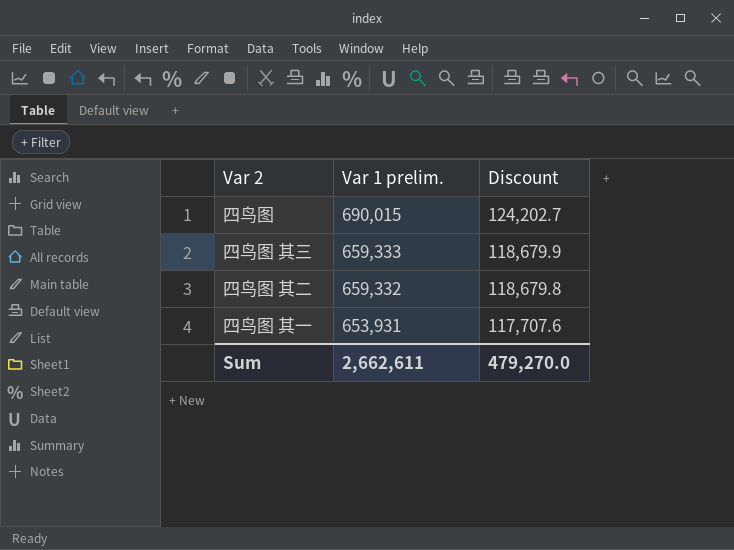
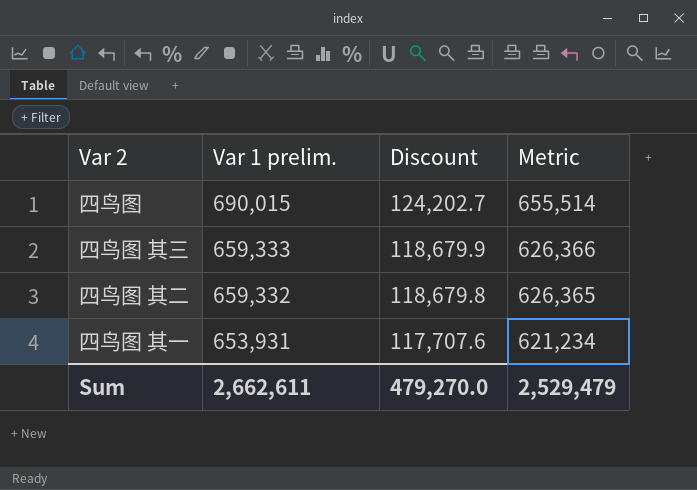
column Metric | formula: none -> [Var 1 prelim.] * 0.95

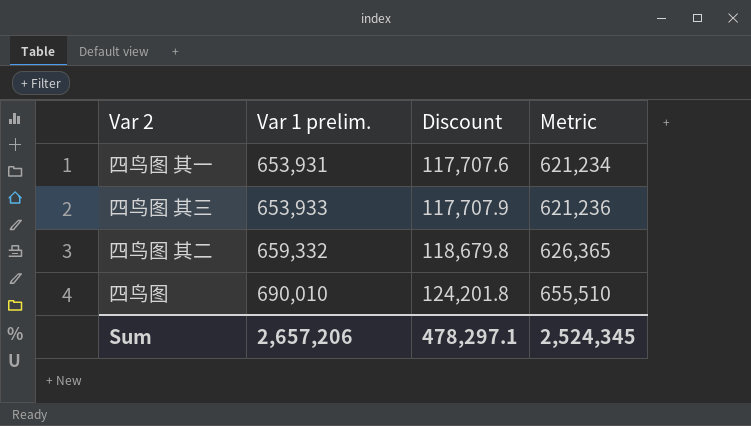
row order: Var 1 prelim. descending -> Var 1 prelim. ascending
四鸟图 其三 | Var 1 prelim.: 659,333 -> 653,933
四鸟图 其三 | Discount: 118,679.9 -> 117,707.9
四鸟图 其三 | Metric: 626,366 -> 621,236
四鸟图 | Var 1 prelim.: 690,015 -> 690,010
四鸟图 | Discount: 124,202.7 -> 124,201.8
四鸟图 | Metric: 655,514 -> 655,510
Sum | Var 1 prelim.: 2,662,611 -> 2,657,206
Sum | Discount: 479,270.0 -> 478,297.1
Sum | Metric: 2,529,479 -> 2,524,345

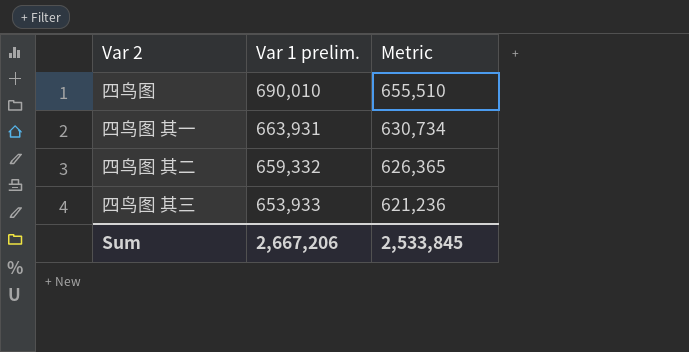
row order: Var 1 prelim. ascending -> Var 1 prelim. descending
column Discount | formula: [Var 1 prelim.] * 0.18 -> none
四鸟图 其一 | Var 1 prelim.: 653,931 -> 663,931
四鸟图 其一 | Metric: 621,234 -> 630,734
Sum | Var 1 prelim.: 2,657,206 -> 2,667,206
Sum | Metric: 2,524,345 -> 2,533,845

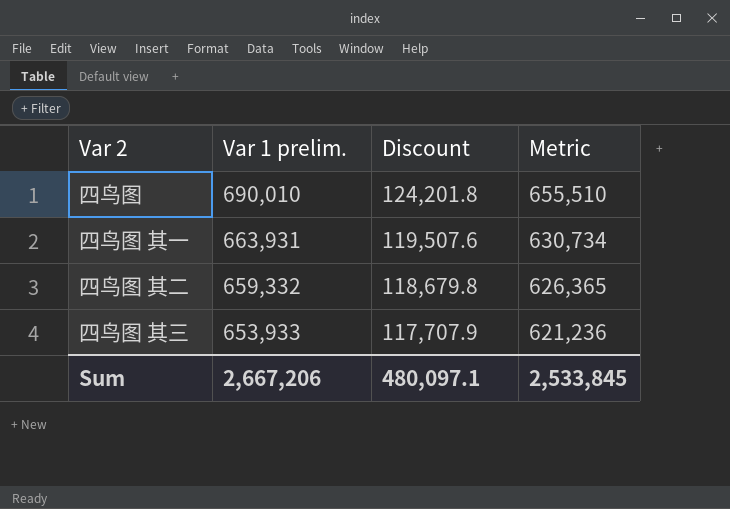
column Discount | formula: none -> [Var 1 prelim.] * 0.18

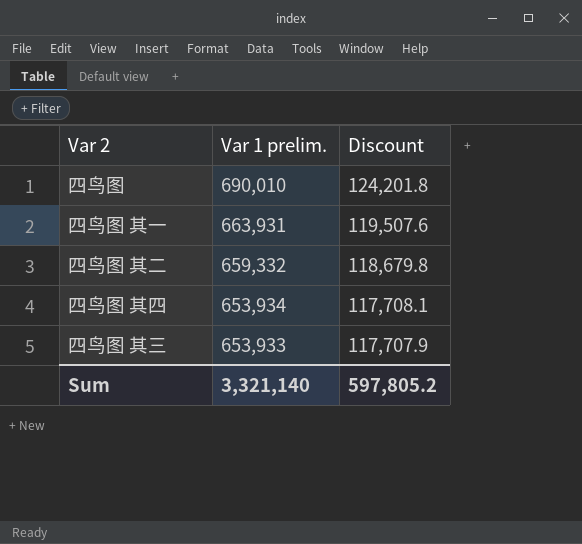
column Metric | formula: [Var 1 prelim.] * 0.95 -> none
row 四鸟图 其四: none -> 653,934 | 117,708.1
Sum | Var 1 prelim.: 2,667,206 -> 3,321,140
Sum | Discount: 480,097.1 -> 597,805.2

